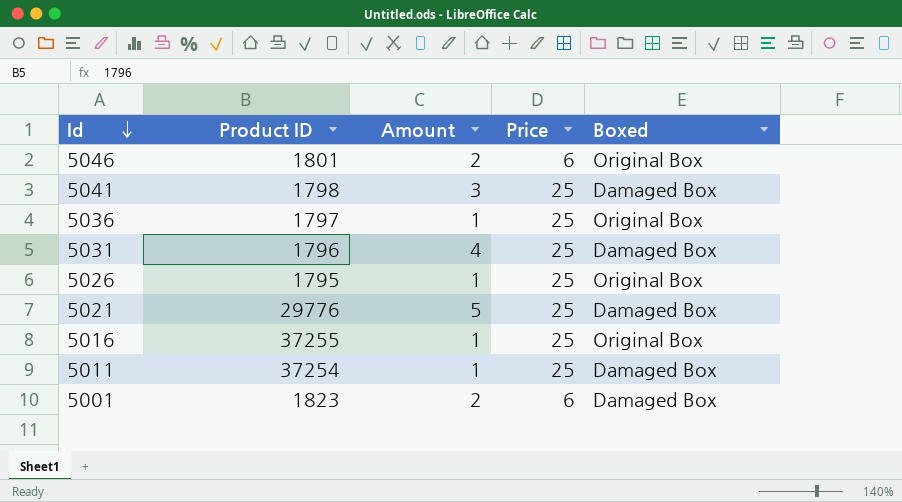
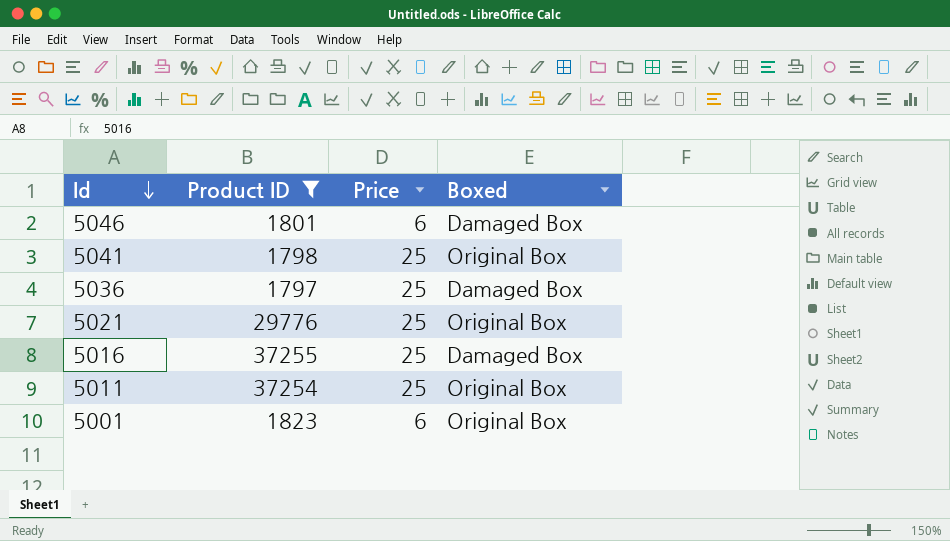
filter: none -> Product ID >= 1797
column Amount | position: 3 -> none
5046 | Boxed: Original Box -> Damaged Box
5041 | Boxed: Damaged Box -> Original Box
5036 | Boxed: Original Box -> Damaged Box
5021 | Boxed: Damaged Box -> Original Box
5016 | Boxed: Original Box -> Damaged Box
5011 | Boxed: Damaged Box -> Original Box
5001 | Boxed: Damaged Box -> Original Box

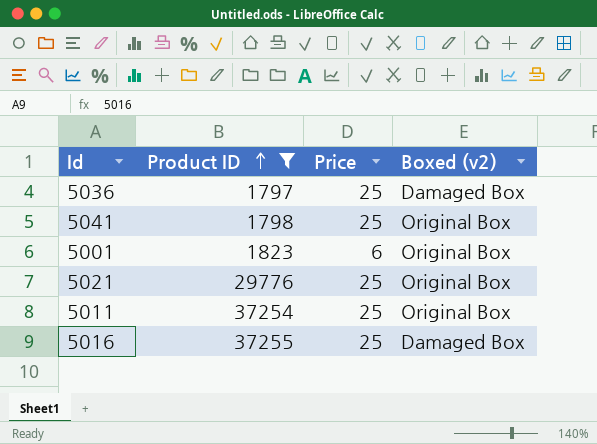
row order: Id descending -> Product ID ascending
column name: Boxed -> Boxed (v2)
row 5046: 1801 | 6 | Damaged Box -> none

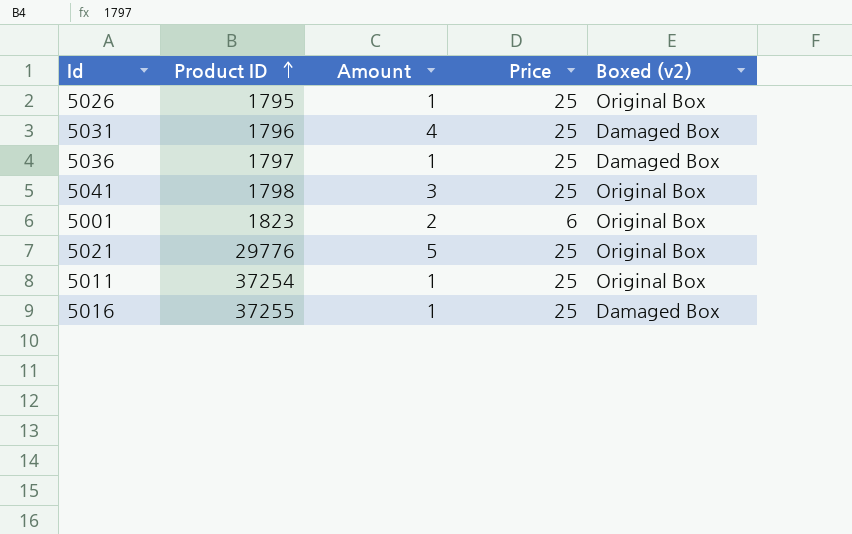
filter: Product ID >= 1797 -> none
column Amount | position: none -> 3

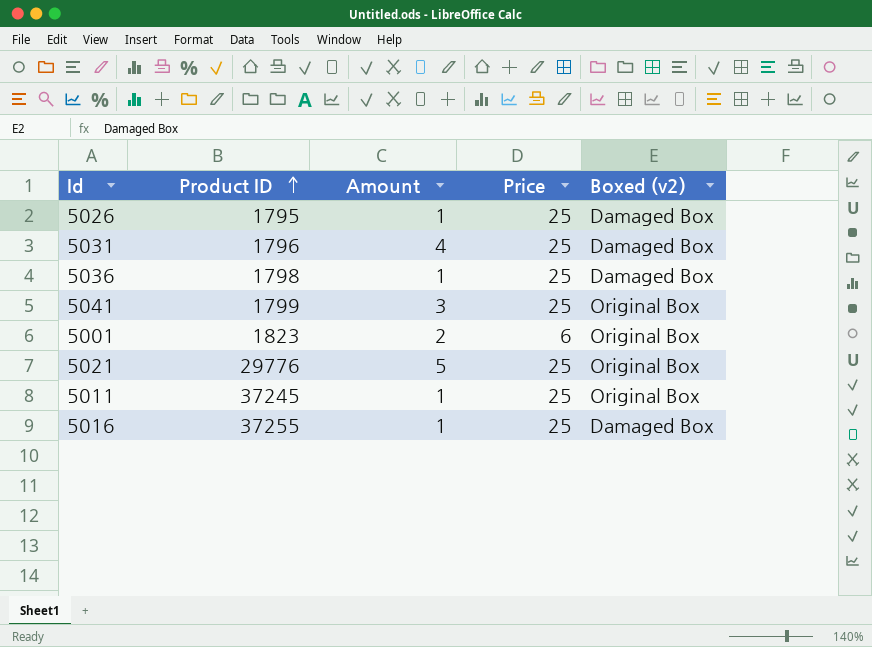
5026 | Boxed (v2): Original Box -> Damaged Box
5036 | Product ID: 1797 -> 1798
5041 | Product ID: 1798 -> 1799
5011 | Product ID: 37254 -> 37245

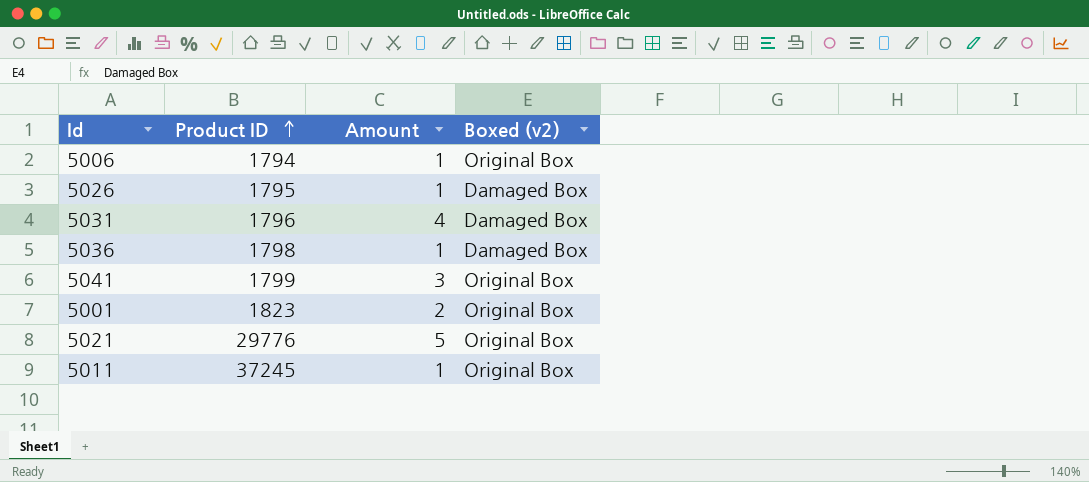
column Price | position: 4 -> none
row 5016: 37255 | 1 | 25 | Damaged Box -> none
row 5006: none -> 1794 | 1 | Original Box

